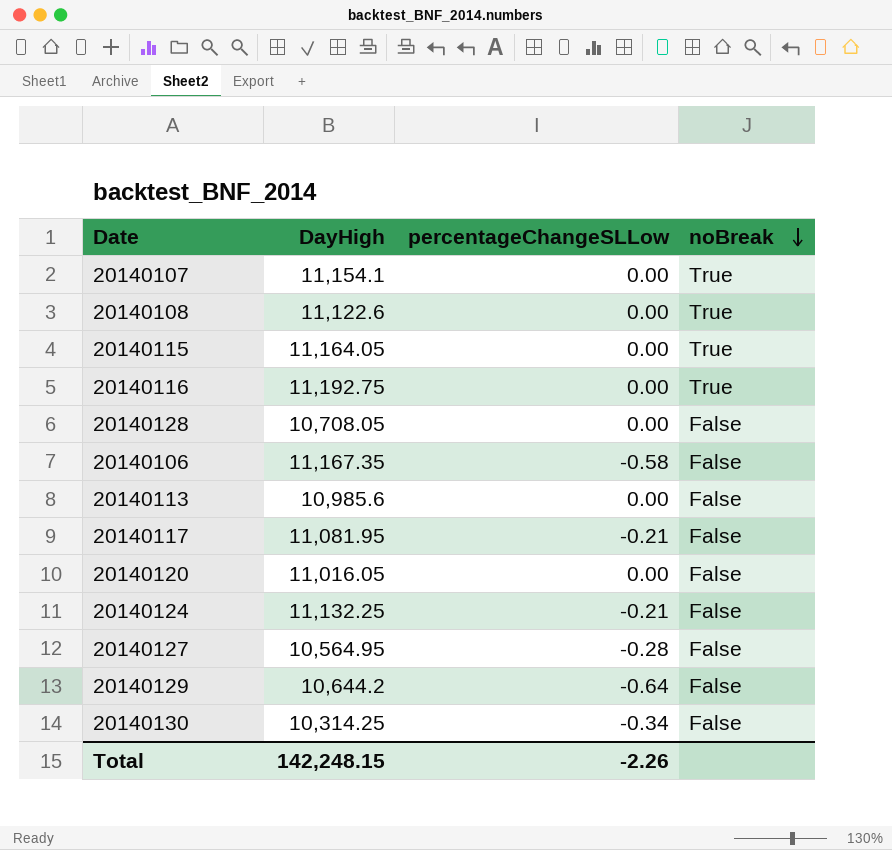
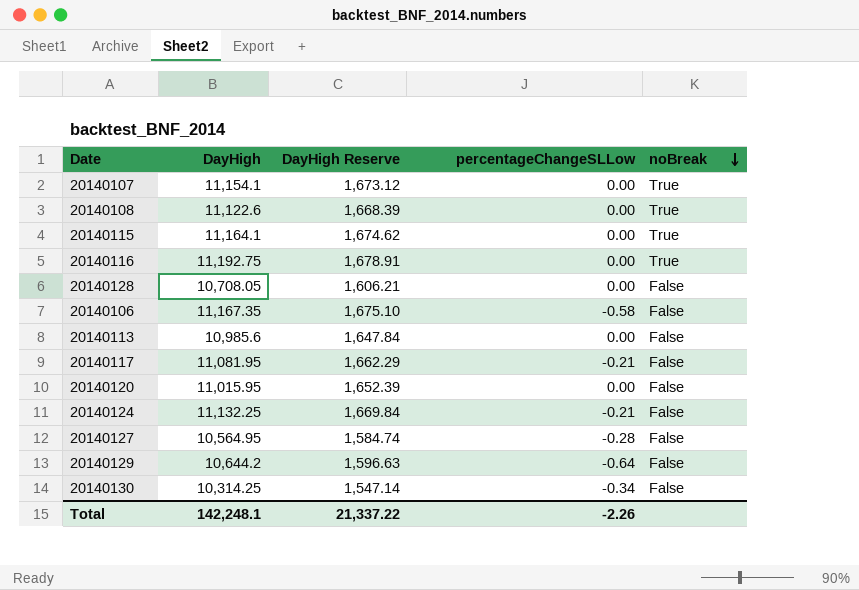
column DayHigh Reserve | formula: none -> [DayHigh] * 0.15
20140115 | DayHigh: 11,164.05 -> 11,164.1
20140120 | DayHigh: 11,016.05 -> 11,015.95
Total | DayHigh: 142,248.15 -> 142,248.1

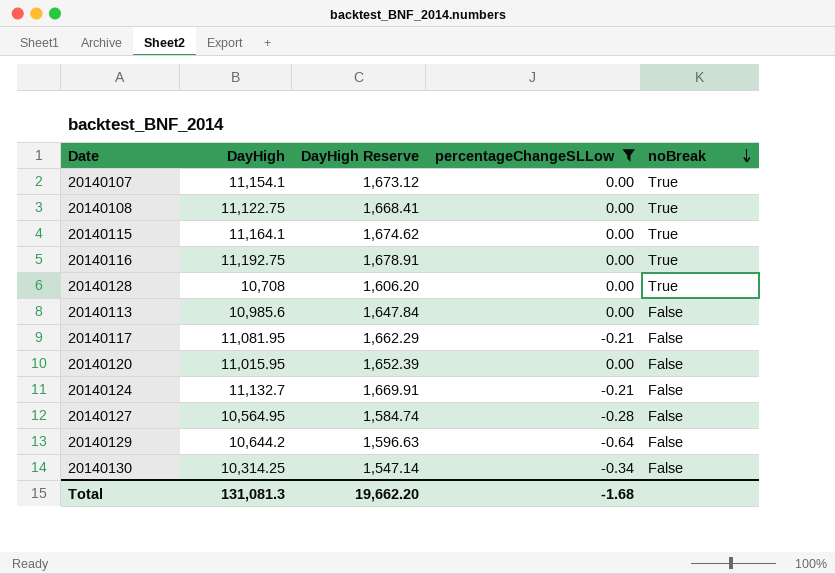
filter: none -> percentageChangeSLLow != -0.58
20140108 | DayHigh: 11,122.6 -> 11,122.75
20140108 | DayHigh Reserve: 1,668.39 -> 1,668.41
20140128 | DayHigh: 10,708.05 -> 10,708
20140128 | DayHigh Reserve: 1,606.21 -> 1,606.20
20140128 | noBreak: False -> True
20140124 | DayHigh: 11,132.25 -> 11,132.7
20140124 | DayHigh Reserve: 1,669.84 -> 1,669.91
Total | DayHigh: 142,248.1 -> 131,081.3
Total | DayHigh Reserve: 21,337.22 -> 19,662.20
Total | percentageChangeSLLow: -2.26 -> -1.68

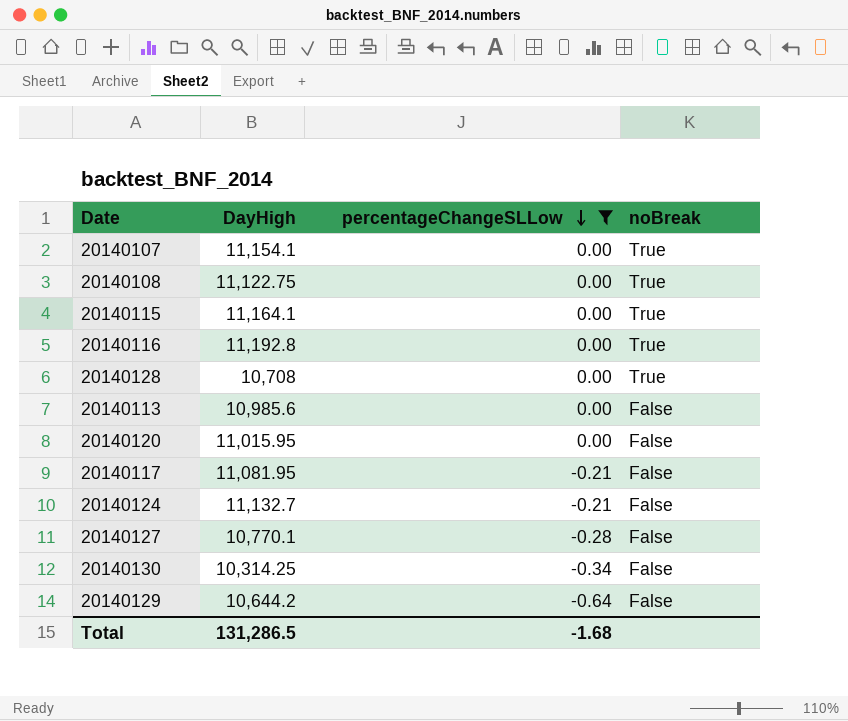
row order: noBreak descending -> percentageChangeSLLow descending
column DayHigh Reserve | formula: [DayHigh] * 0.15 -> none
20140116 | DayHigh: 11,192.75 -> 11,192.8
20140127 | DayHigh: 10,564.95 -> 10,770.1
Total | DayHigh: 131,081.3 -> 131,286.5

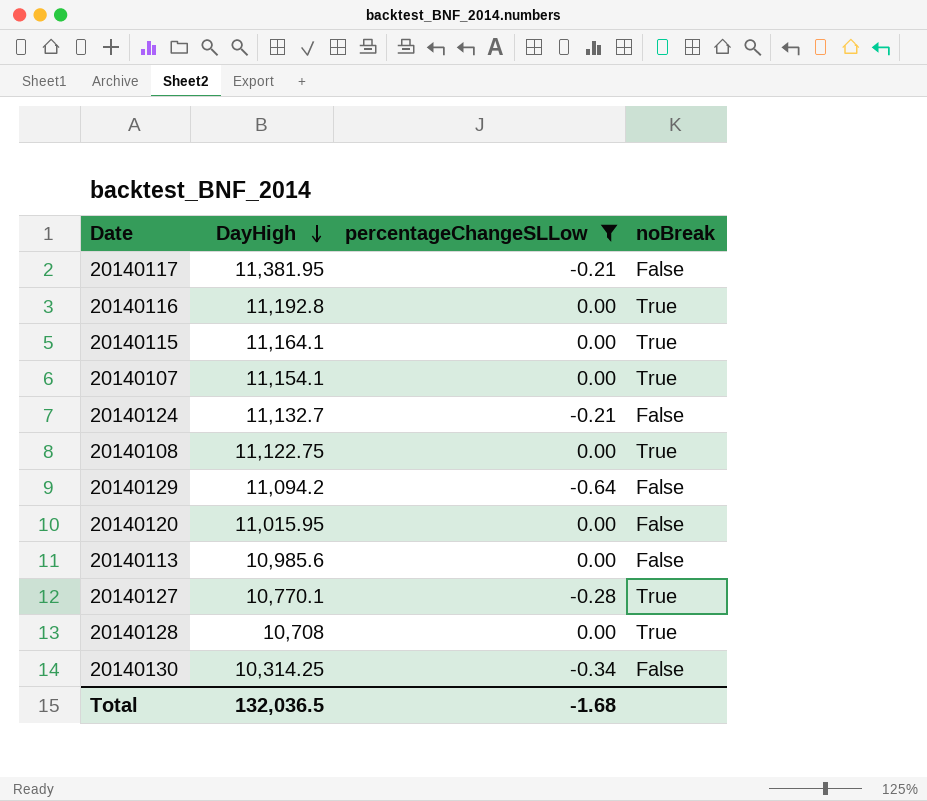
row order: percentageChangeSLLow descending -> DayHigh descending
20140117 | DayHigh: 11,081.95 -> 11,381.95
20140129 | DayHigh: 10,644.2 -> 11,094.2
20140127 | noBreak: False -> True
Total | DayHigh: 131,286.5 -> 132,036.5

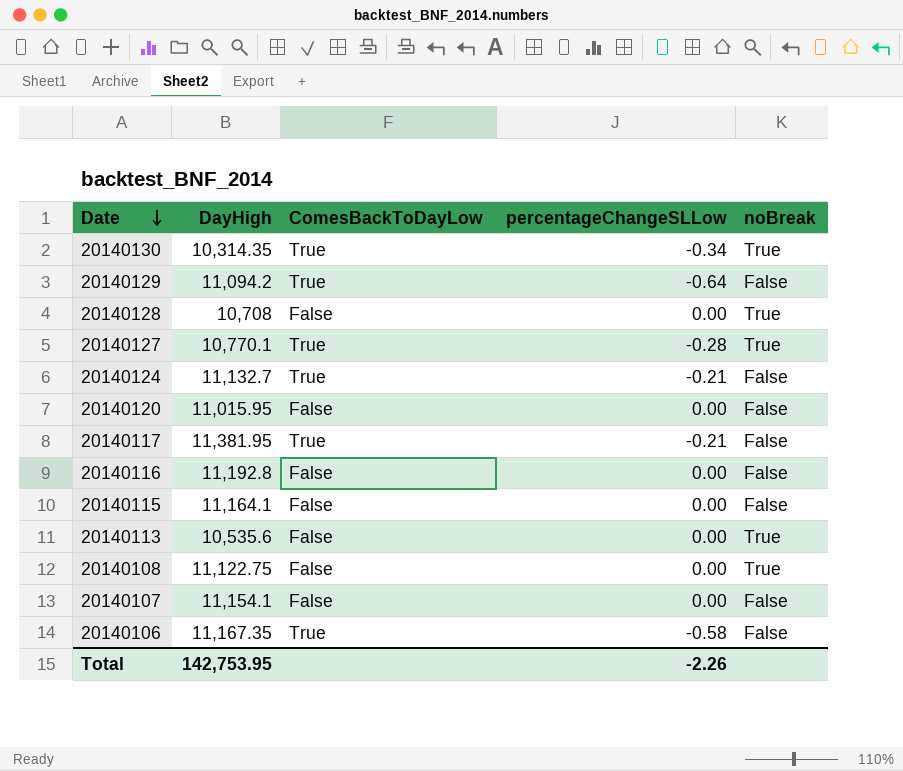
filter: percentageChangeSLLow != -0.58 -> none
row order: DayHigh descending -> Date descending
column ComesBackToDayLow | position: none -> 3
20140130 | DayHigh: 10,314.25 -> 10,314.35
20140130 | noBreak: False -> True
20140116 | noBreak: True -> False
20140115 | noBreak: True -> False
20140113 | DayHigh: 10,985.6 -> 10,535.6
20140113 | noBreak: False -> True
20140107 | noBreak: True -> False
Total | DayHigh: 132,036.5 -> 142,753.95
Total | percentageChangeSLLow: -1.68 -> -2.26

